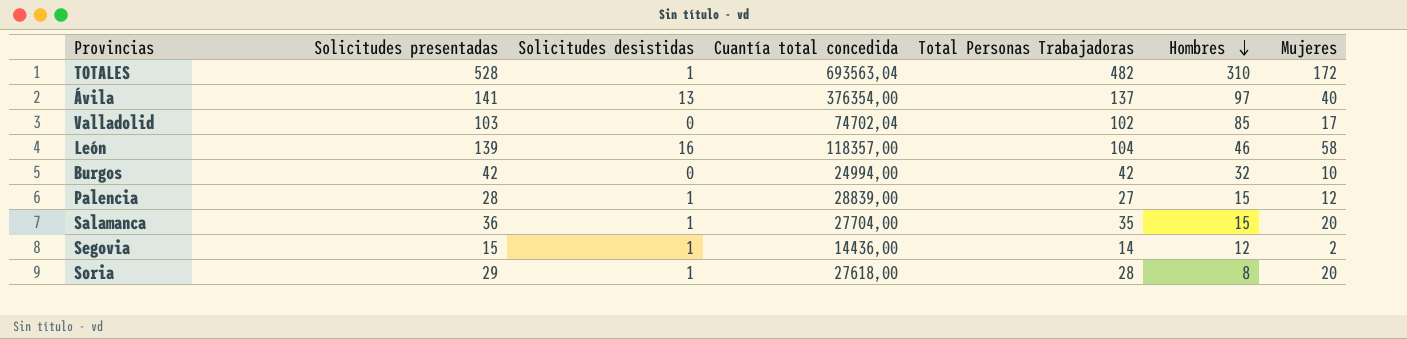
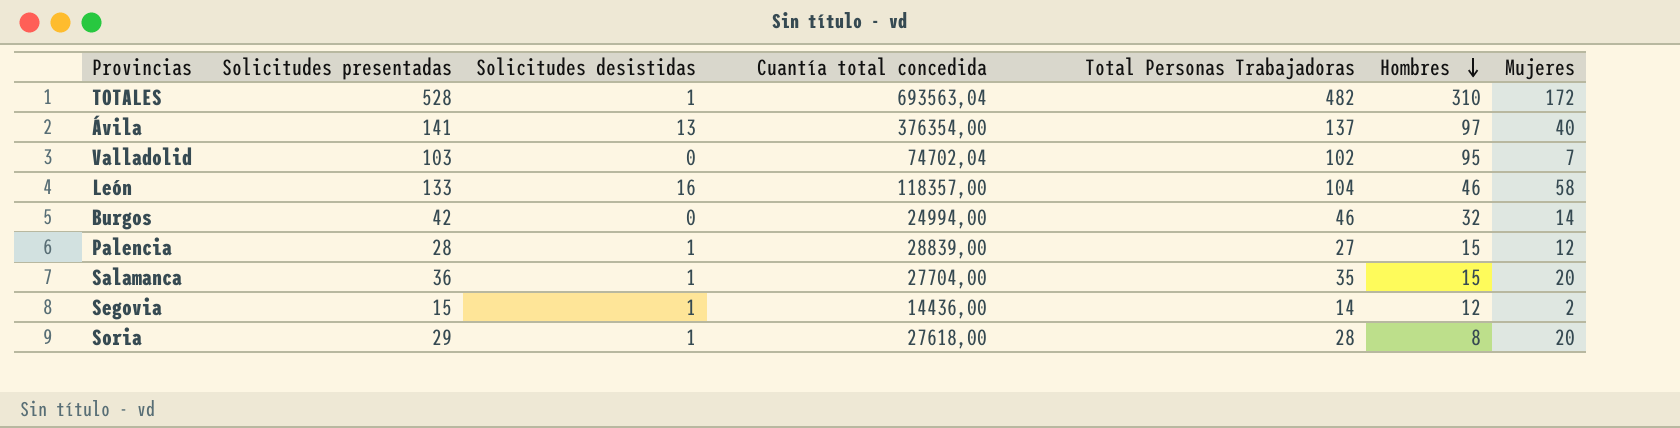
Valladolid | Hombres: 85 -> 95
Valladolid | Mujeres: 17 -> 7
León | Solicitudes presentadas: 139 -> 133
Burgos | Total Personas Trabajadoras: 42 -> 46
Burgos | Mujeres: 10 -> 14

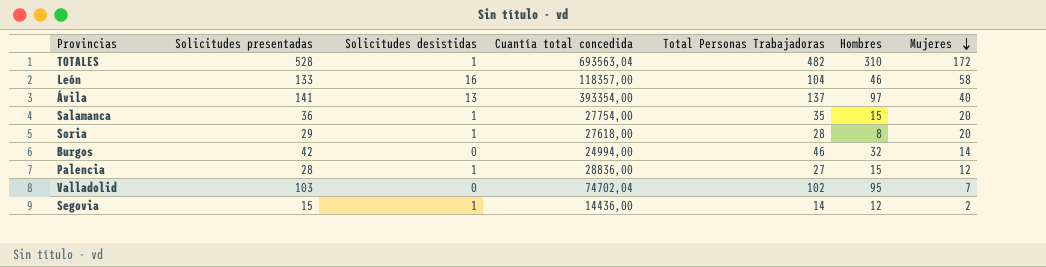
row order: Hombres descending -> Mujeres descending
Ávila | Cuantía total concedida: 376354,00 -> 393354,00
Salamanca | Cuantía total concedida: 27704,00 -> 27754,00
Palencia | Cuantía total concedida: 28839,00 -> 28836,00

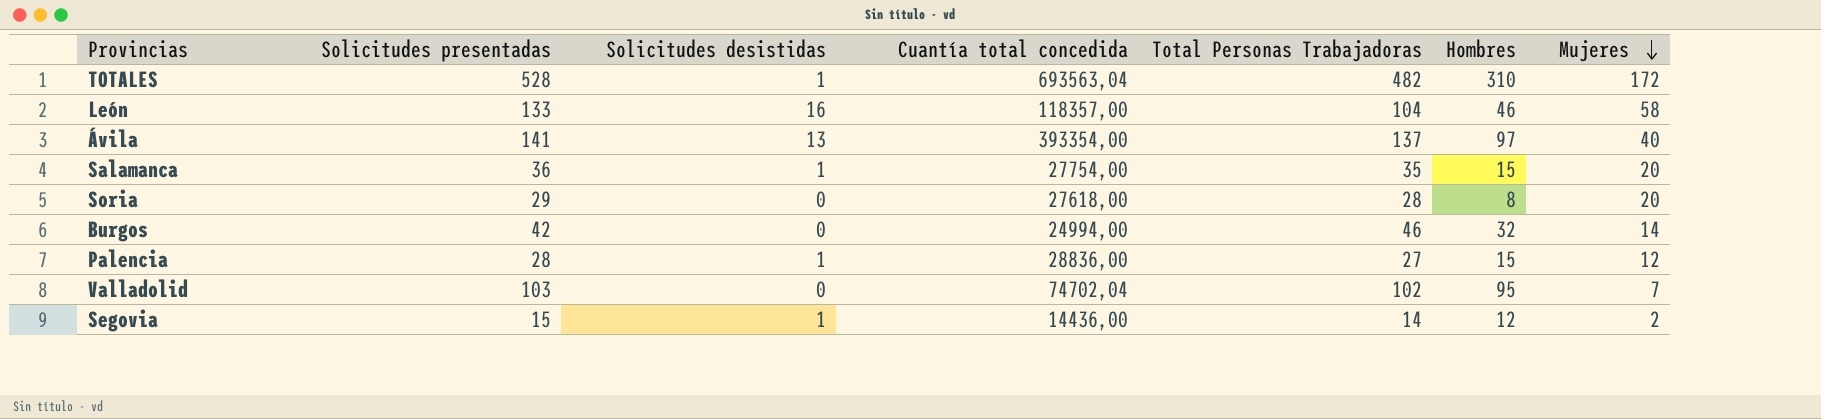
Soria | Solicitudes desistidas: 1 -> 0

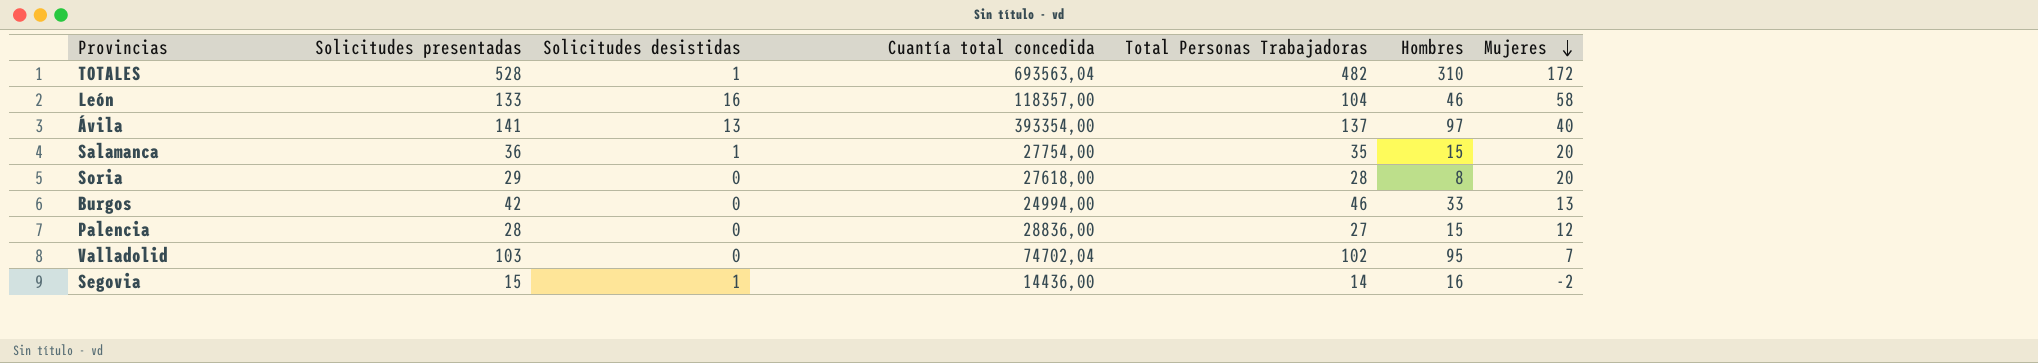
Burgos | Hombres: 32 -> 33
Burgos | Mujeres: 14 -> 13
Palencia | Solicitudes desistidas: 1 -> 0
Segovia | Hombres: 12 -> 16
Segovia | Mujeres: 2 -> -2

